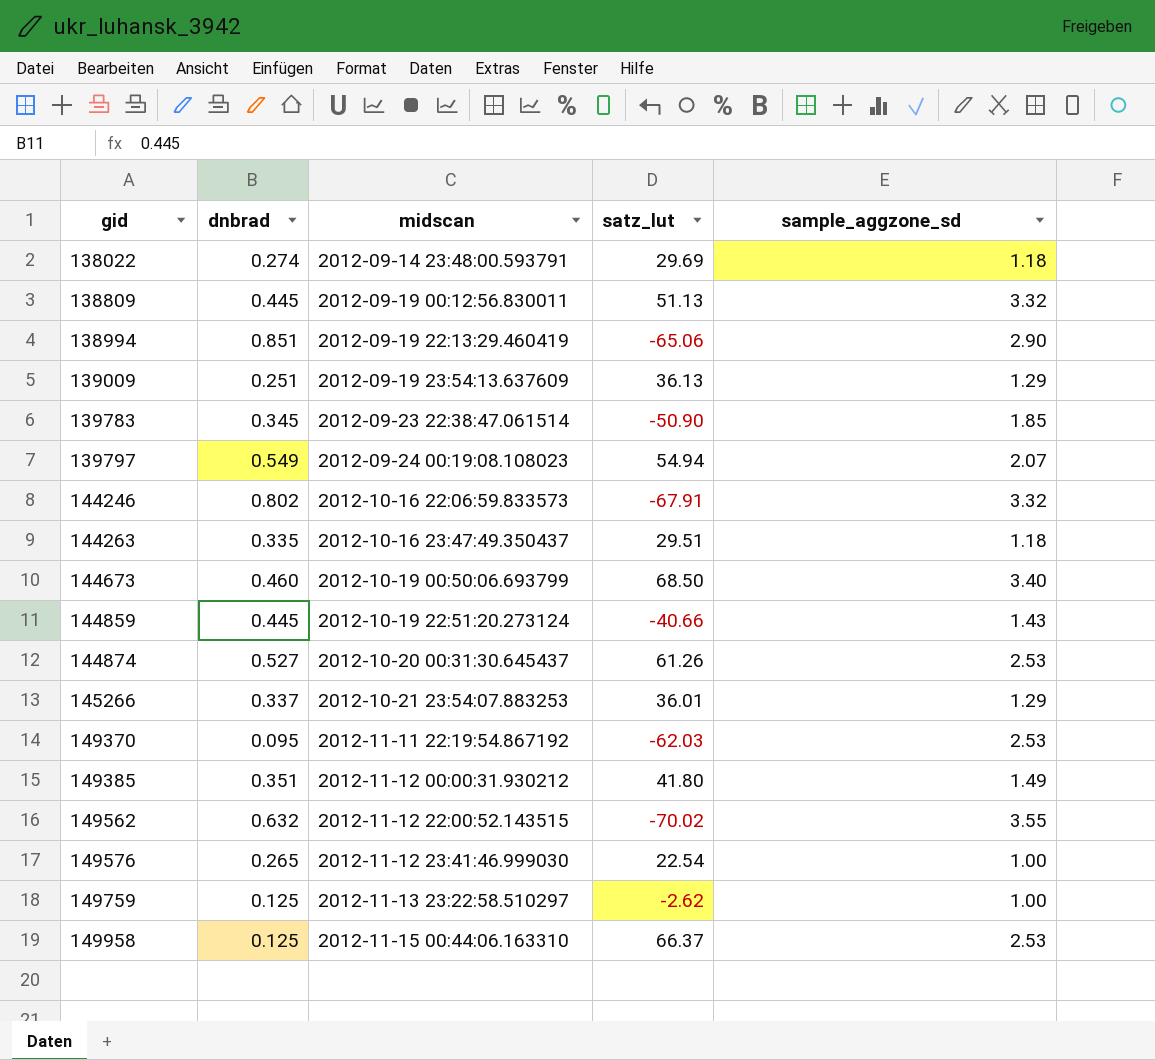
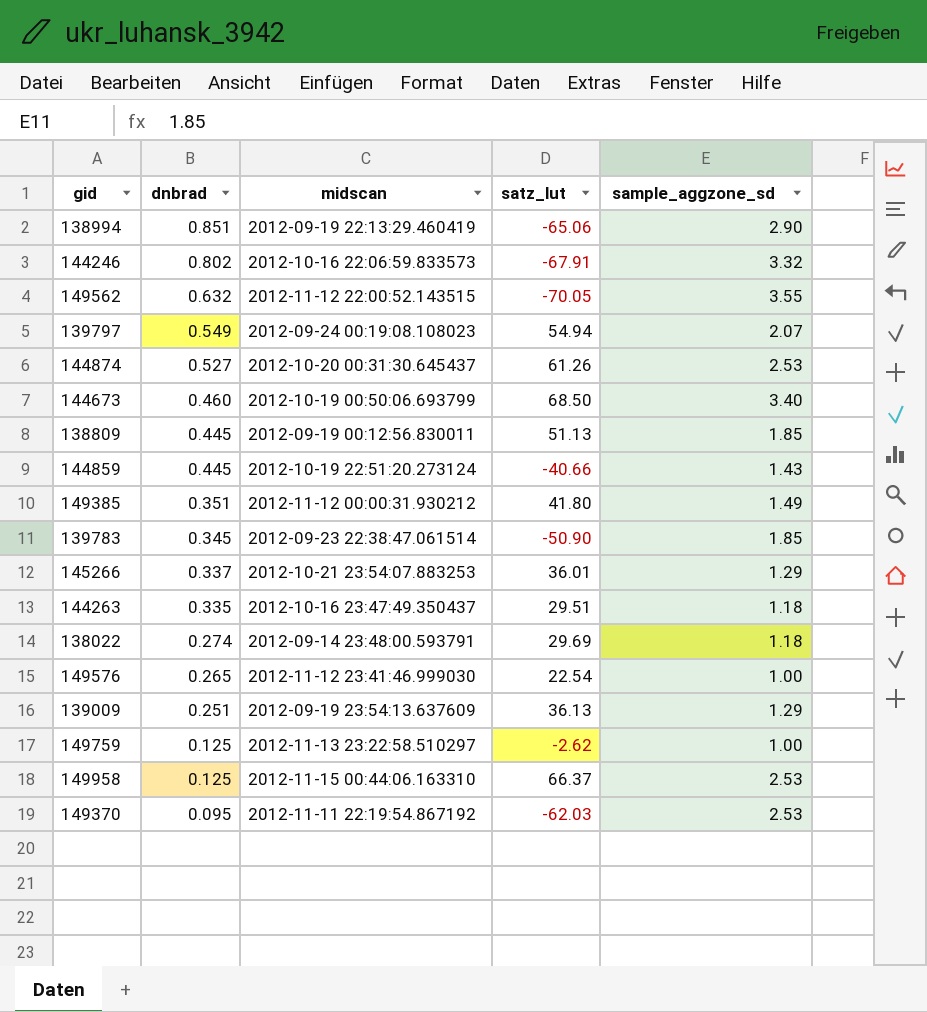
row order: gid ascending -> dnbrad descending
149562 | satz_lut: -70.02 -> -70.05
138809 | sample_aggzone_sd: 3.32 -> 1.85

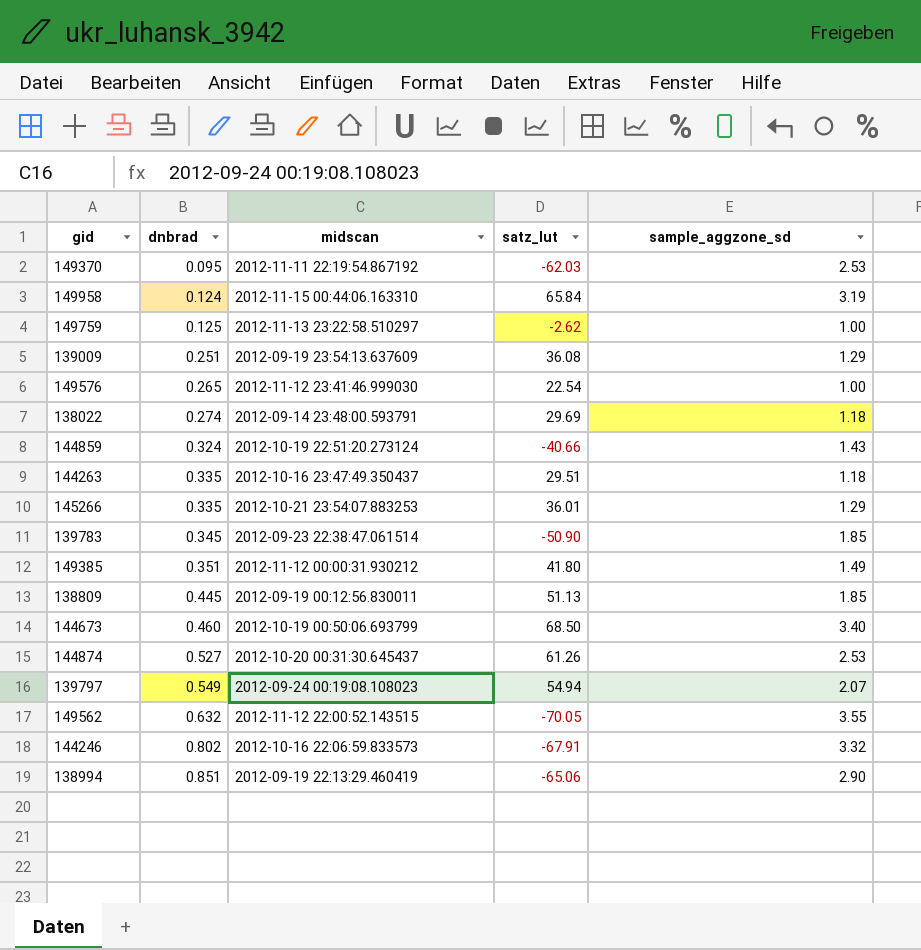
row order: dnbrad descending -> dnbrad ascending
149958 | dnbrad: 0.125 -> 0.124
149958 | satz_lut: 66.37 -> 65.84
149958 | sample_aggzone_sd: 2.53 -> 3.19
139009 | satz_lut: 36.13 -> 36.08
144859 | dnbrad: 0.445 -> 0.324
145266 | dnbrad: 0.337 -> 0.335

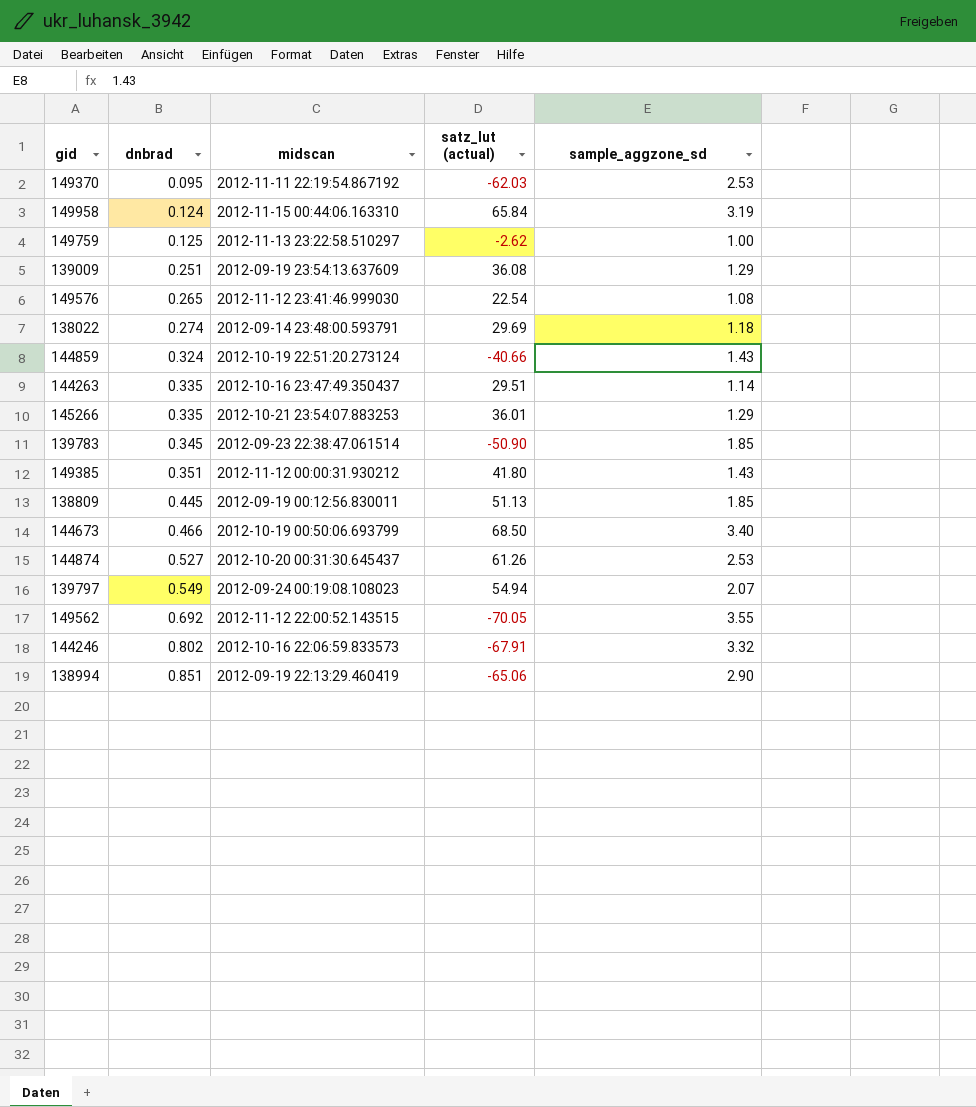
column name: satz_lut -> satz_lut (actual)
149576 | sample_aggzone_sd: 1.00 -> 1.08
144263 | sample_aggzone_sd: 1.18 -> 1.14
149385 | sample_aggzone_sd: 1.49 -> 1.43
144673 | dnbrad: 0.460 -> 0.466
149562 | dnbrad: 0.632 -> 0.692

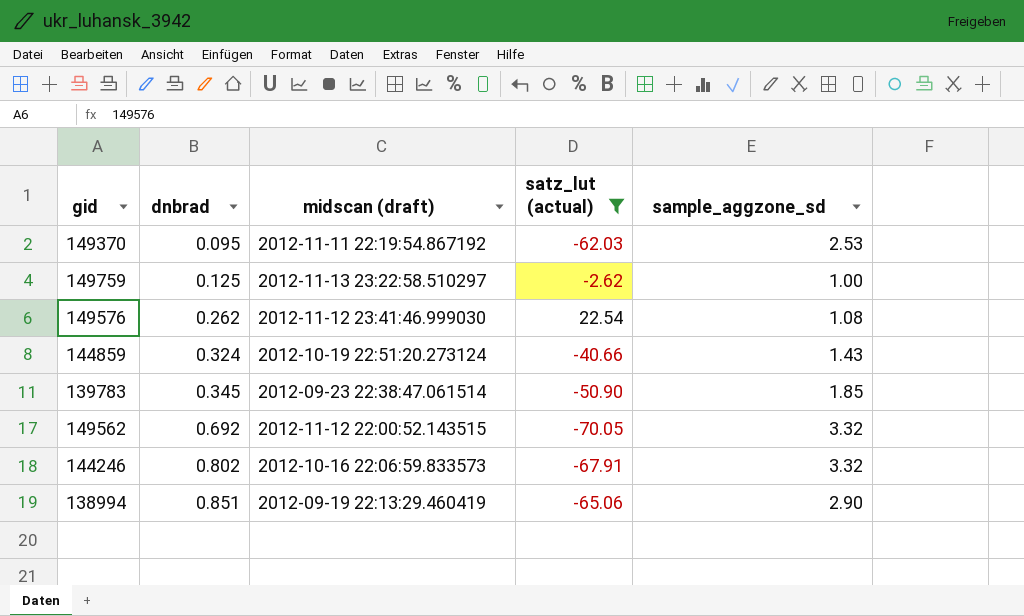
filter: none -> satz_lut (actual) <= 22.54
column name: midscan -> midscan (draft)
149576 | dnbrad: 0.265 -> 0.262
149562 | sample_aggzone_sd: 3.55 -> 3.32

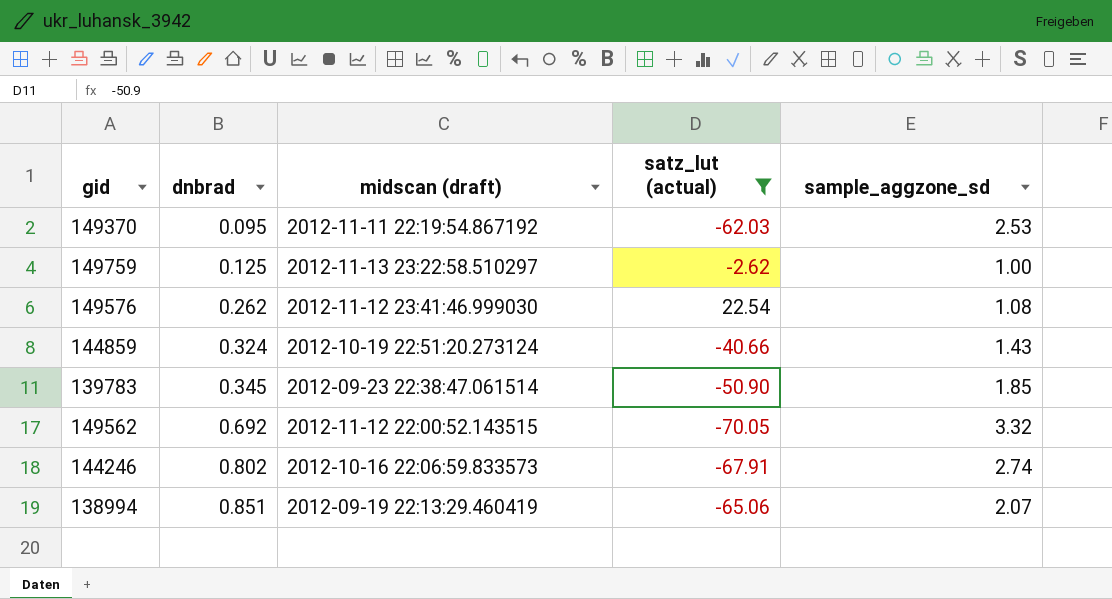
144246 | sample_aggzone_sd: 3.32 -> 2.74
138994 | sample_aggzone_sd: 2.90 -> 2.07

